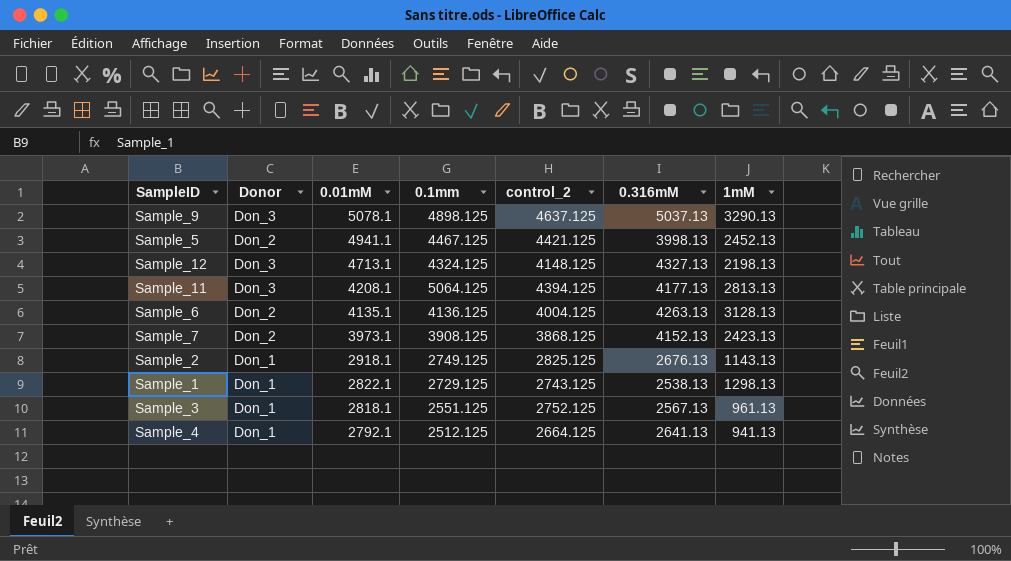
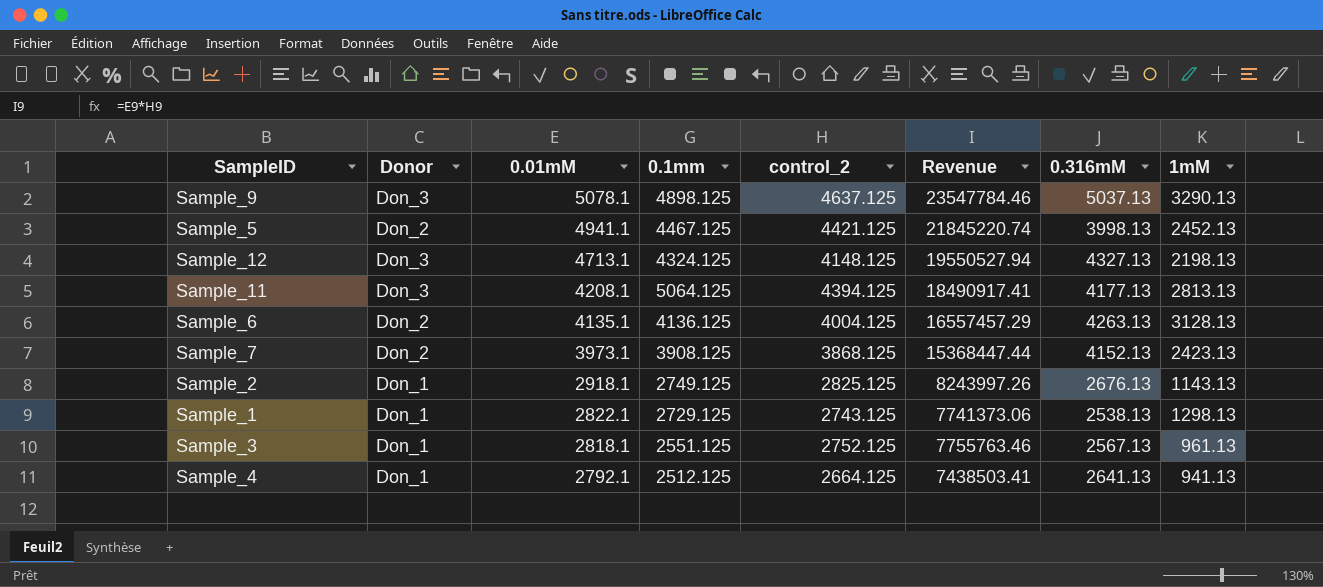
column Revenue | formula: none -> [0.01mM] * [control_2]

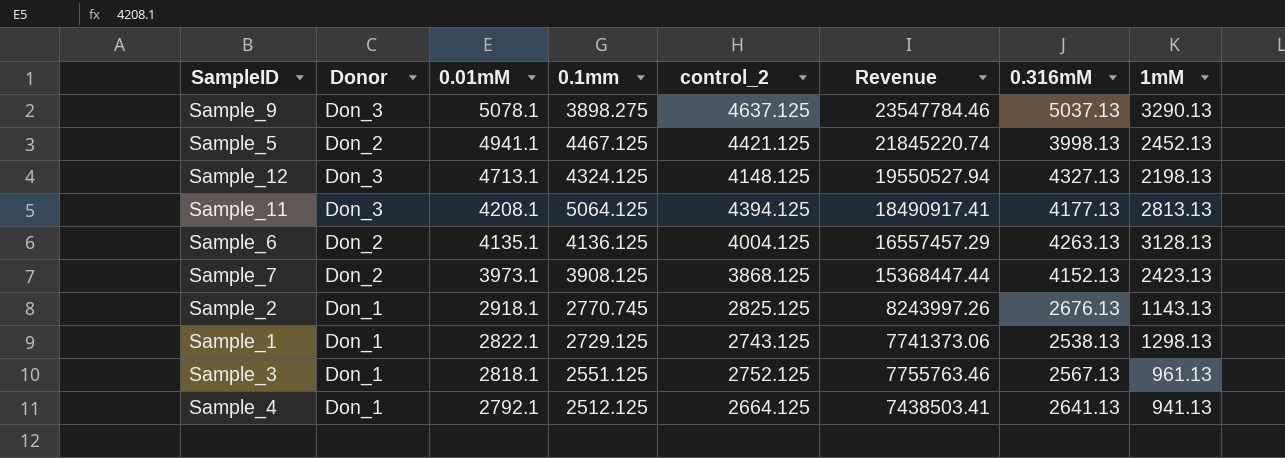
Sample_9 | 0.1mm: 4898.125 -> 3898.275
Sample_2 | 0.1mm: 2749.125 -> 2770.745

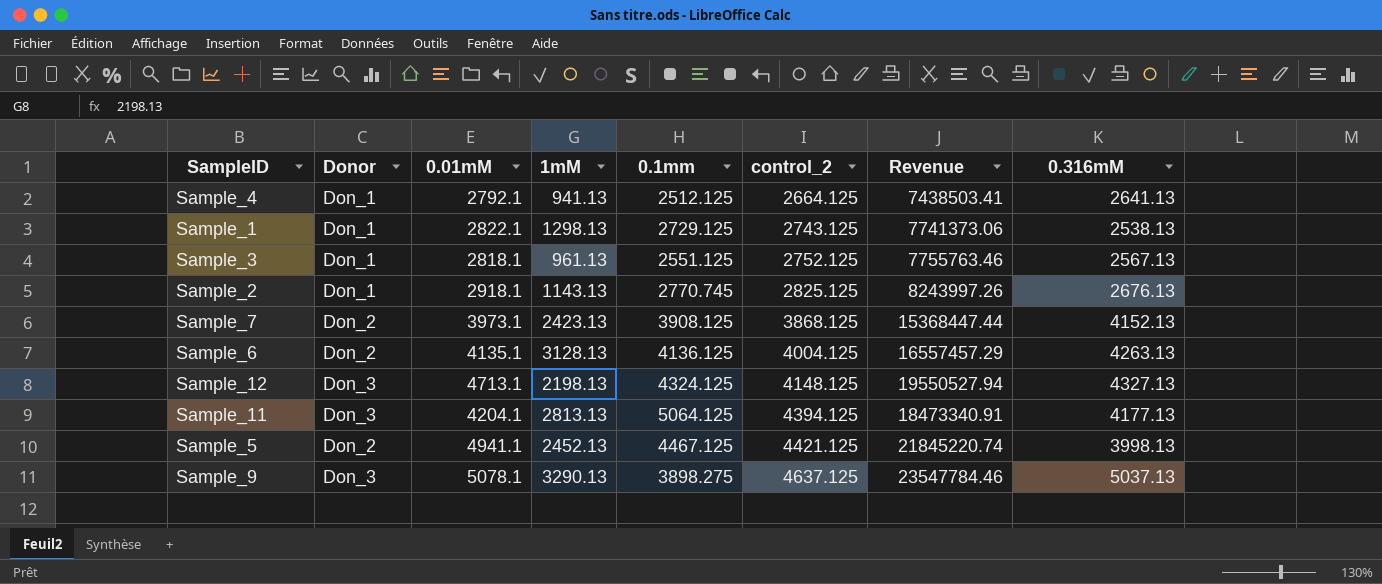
row order: 0.01mM descending -> control_2 ascending
column 1mM | position: 8 -> 4
Sample_11 | 0.01mM: 4208.1 -> 4204.1
Sample_11 | Revenue: 18490917.41 -> 18473340.91

